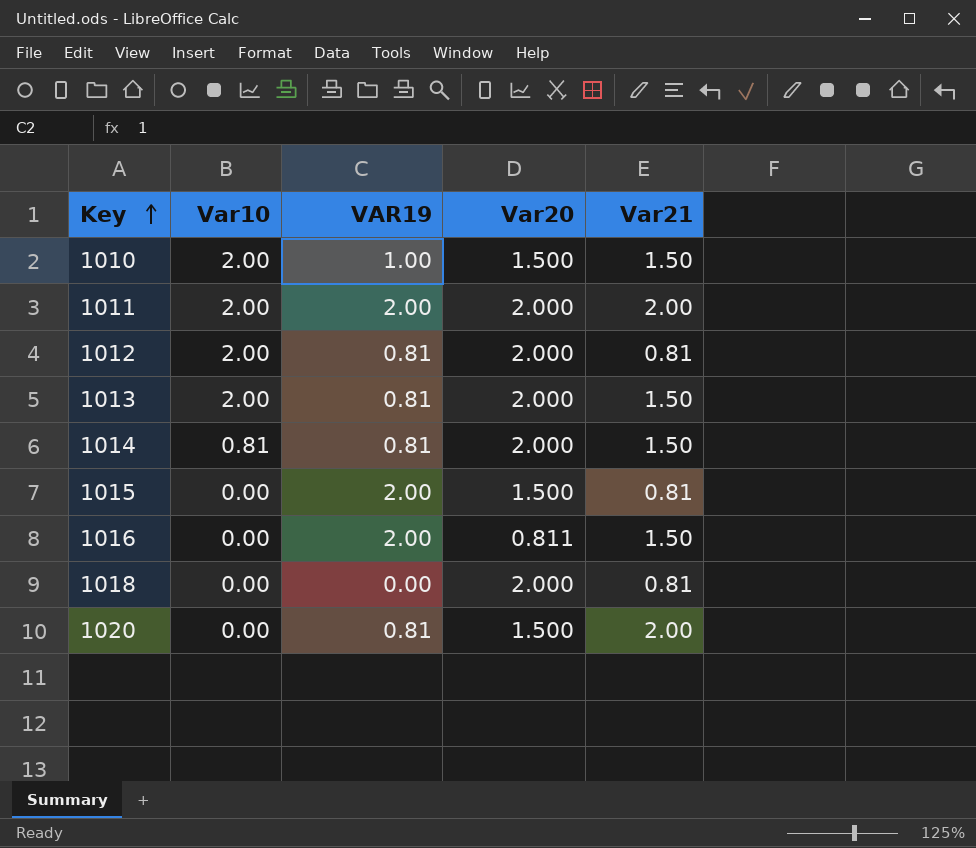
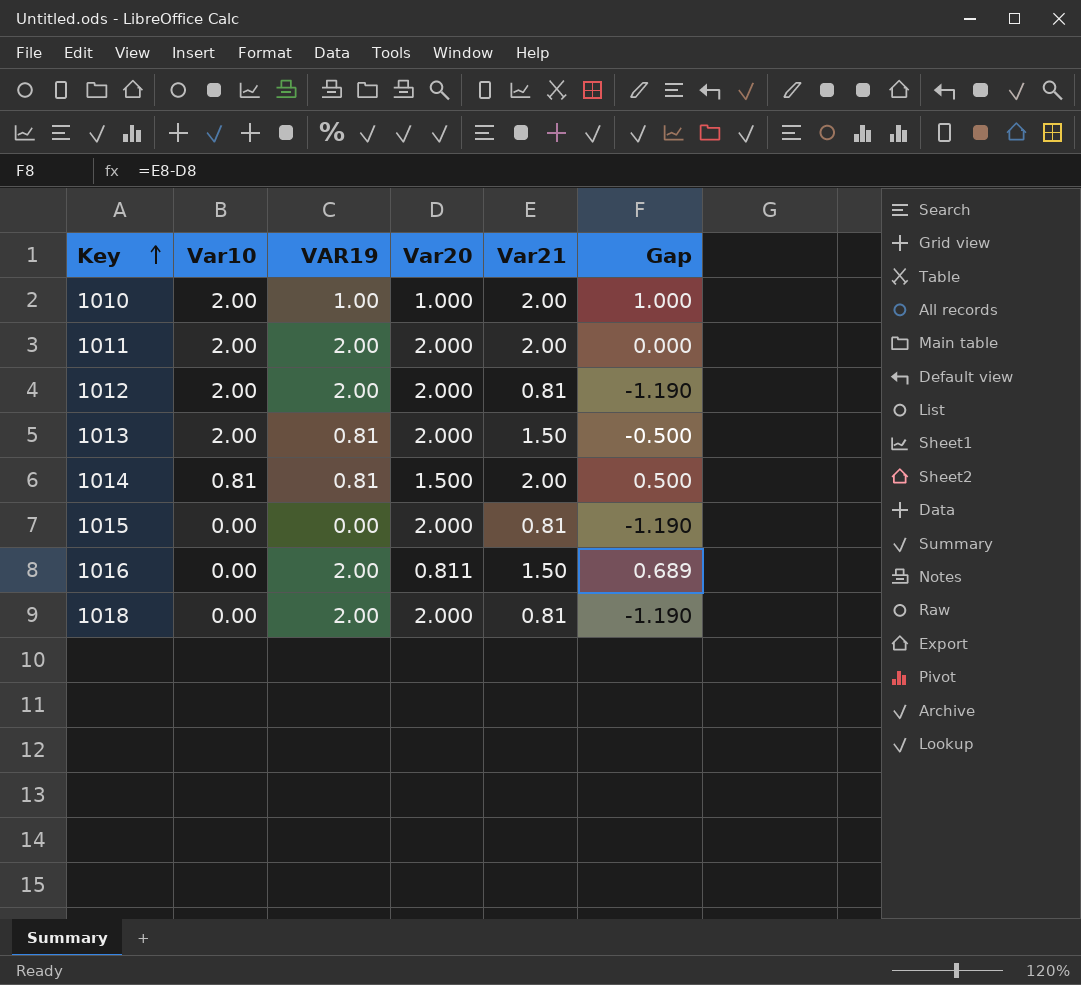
column Gap | formula: none -> [Var21] - [Var20]
row 1020: 0.00 | 0.81 | 1.500 | 2.00 -> none
1010 | Var20: 1.500 -> 1.000
1010 | Var21: 1.50 -> 2.00
1012 | VAR19: 0.81 -> 2.00
1014 | Var20: 2.000 -> 1.500
1014 | Var21: 1.50 -> 2.00
1015 | VAR19: 2.00 -> 0.00
1015 | Var20: 1.500 -> 2.000
1018 | VAR19: 0.00 -> 2.00

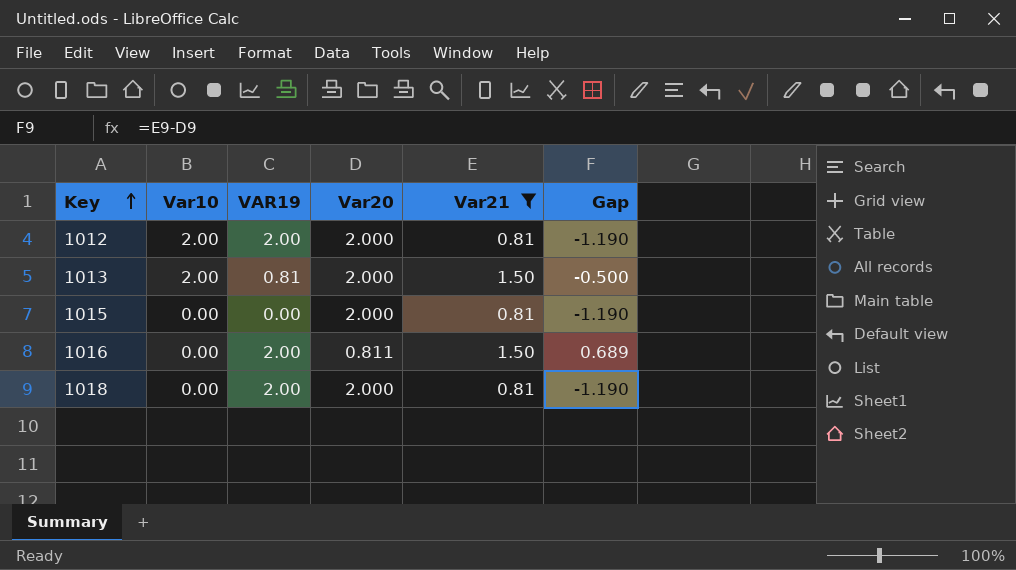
filter: none -> Var21 != 2.00

